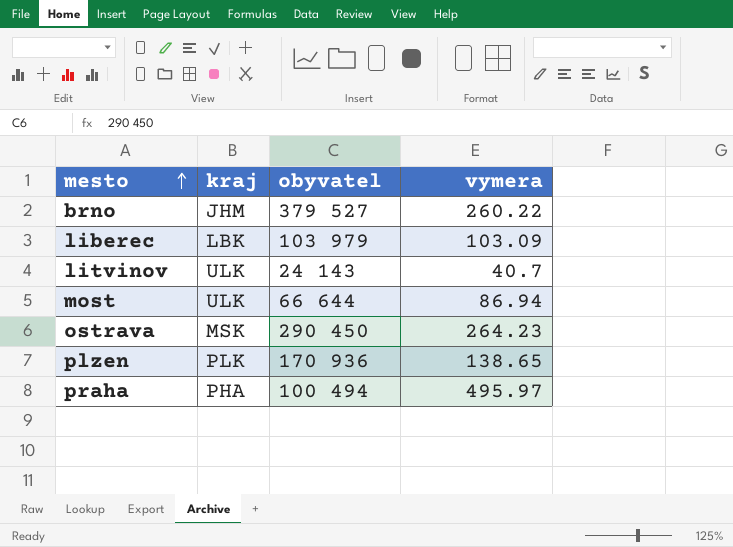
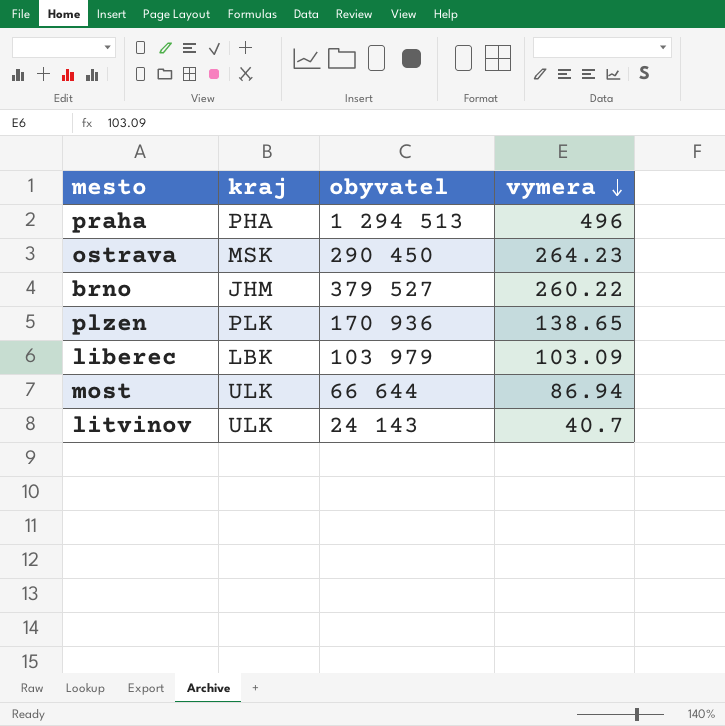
row order: mesto ascending -> vymera descending
praha | obyvatel: 100 494 -> 1 294 513
praha | vymera: 495.97 -> 496

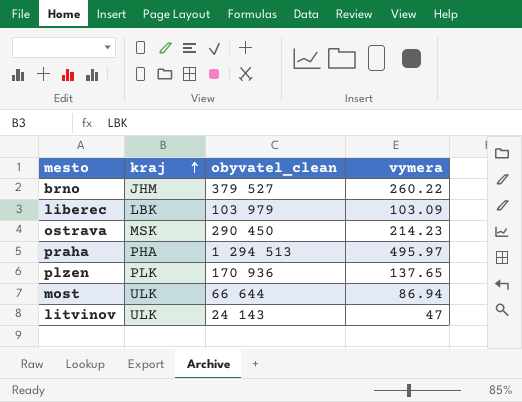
row order: vymera descending -> kraj ascending
column name: obyvatel -> obyvatel_clean
ostrava | vymera: 264.23 -> 214.23
praha | vymera: 496 -> 495.97
plzen | vymera: 138.65 -> 137.65
litvinov | vymera: 40.7 -> 47

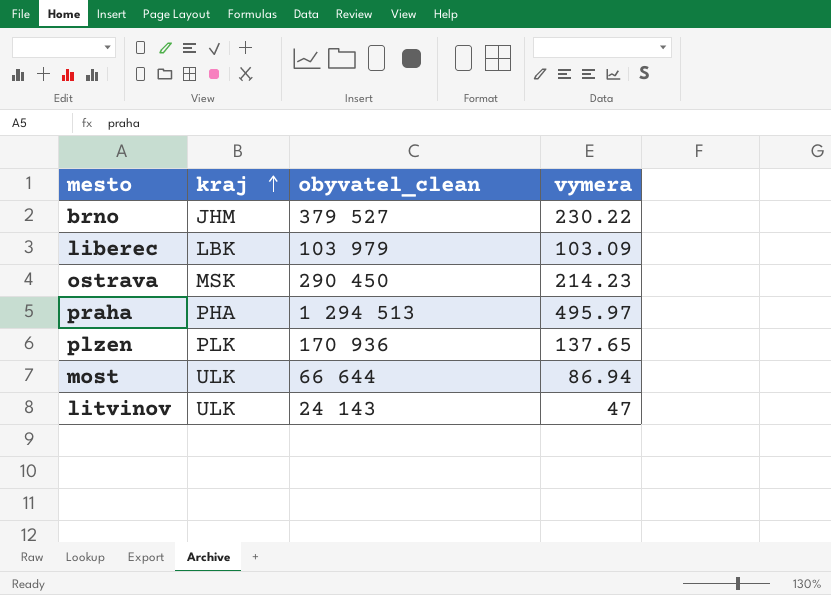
brno | vymera: 260.22 -> 230.22

